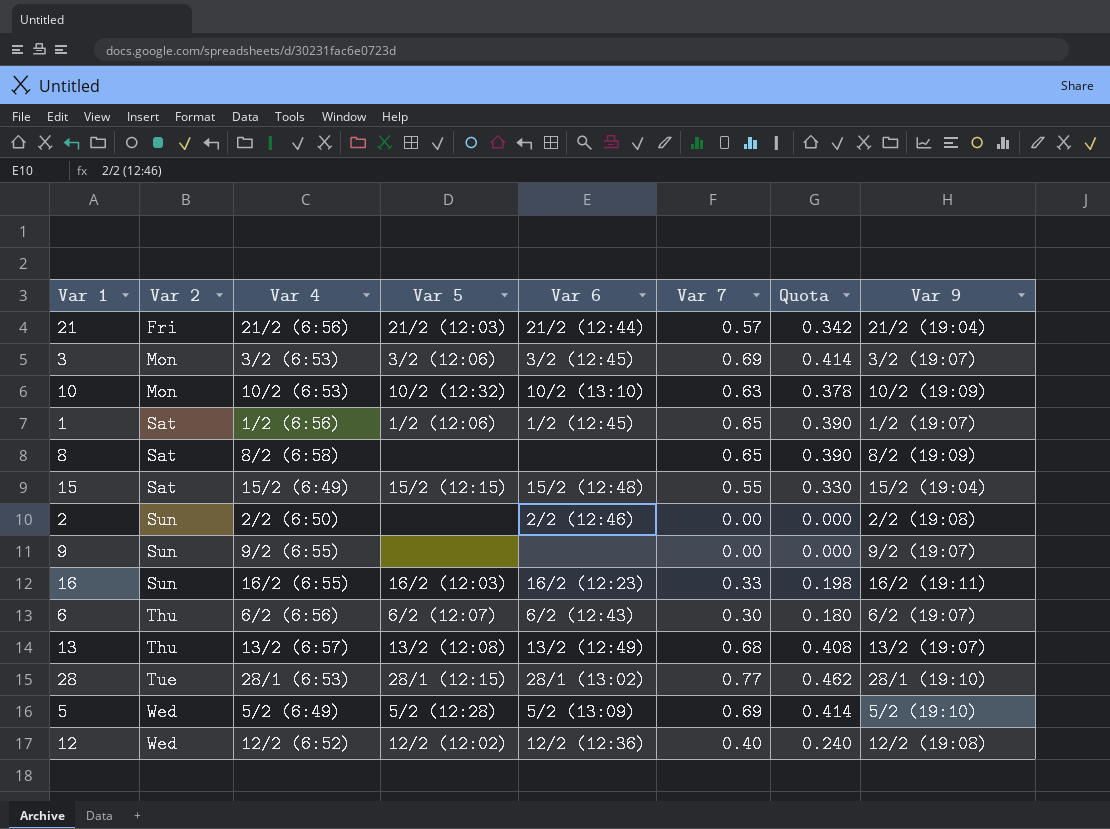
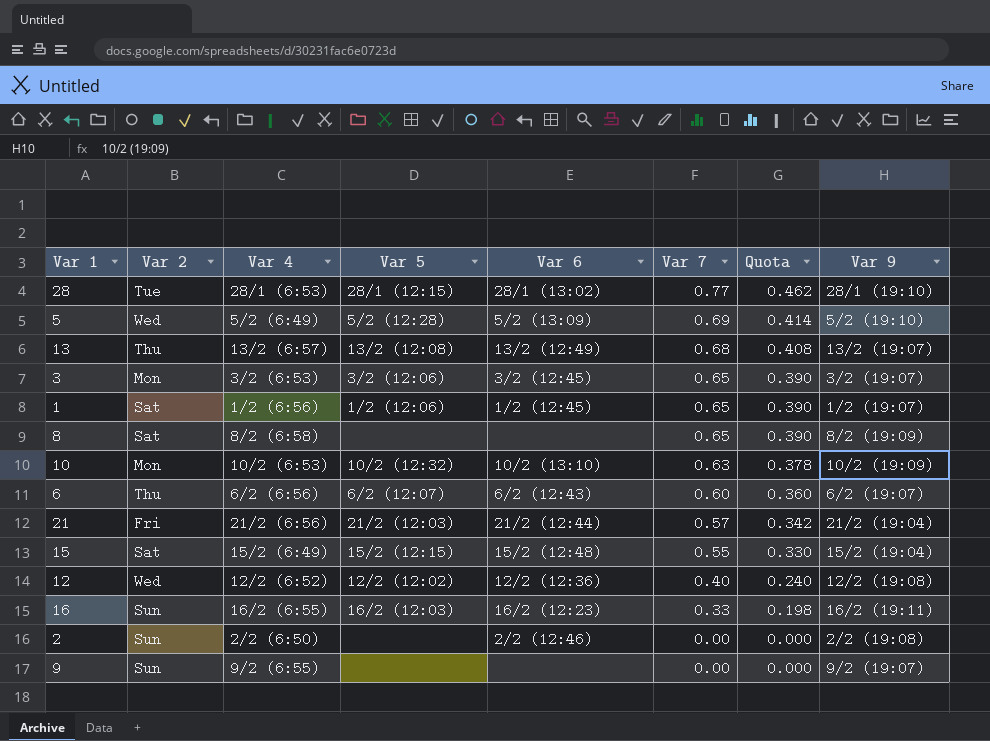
row order: Var 2 ascending -> Var 7 descending
3 | Var 7: 0.69 -> 0.65
3 | Quota: 0.414 -> 0.390
6 | Var 7: 0.30 -> 0.60
6 | Quota: 0.180 -> 0.360

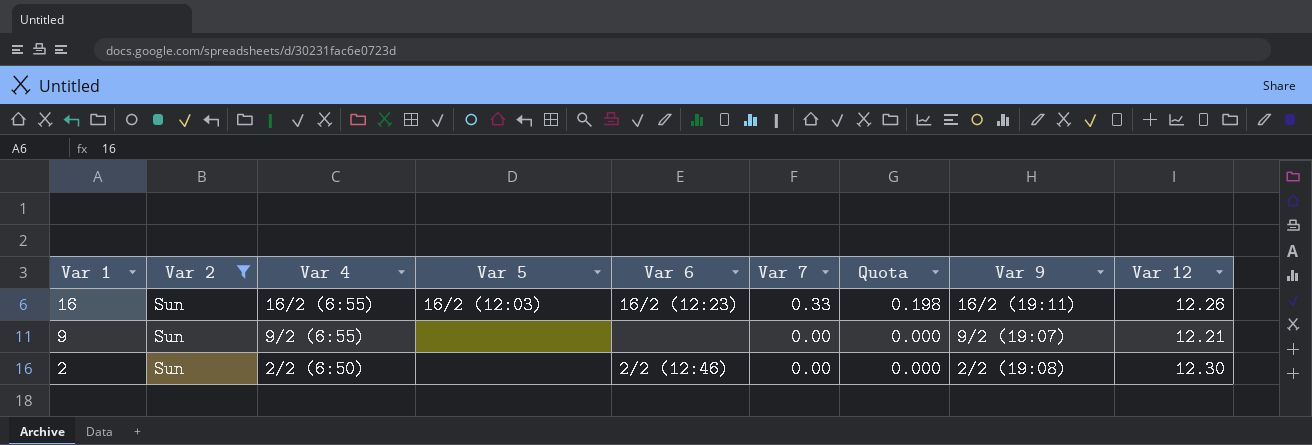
filter: none -> Var 2 = Sun
row order: Var 7 descending -> Var 1 descending
column Var 12 | position: none -> 9

